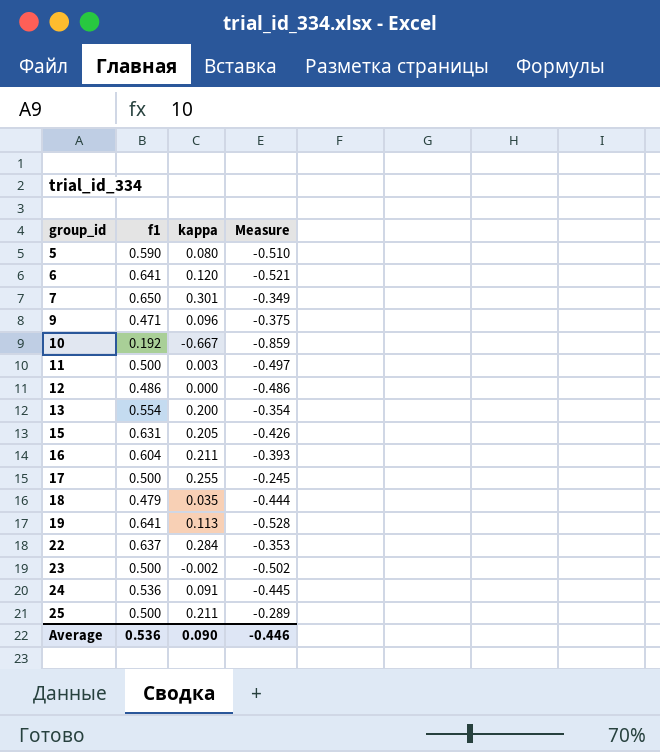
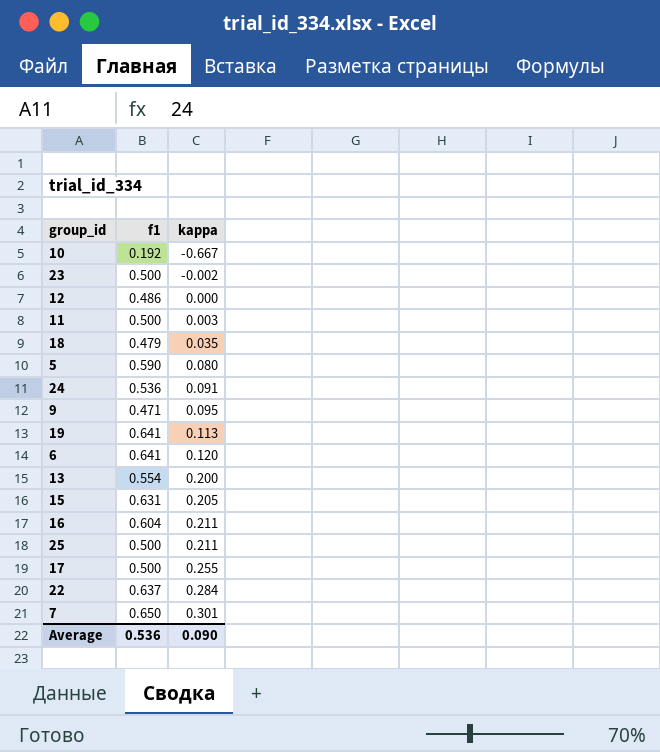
row order: group_id ascending -> kappa ascending
column Measure | formula: [kappa] - [f1] -> none
9 | kappa: 0.096 -> 0.095

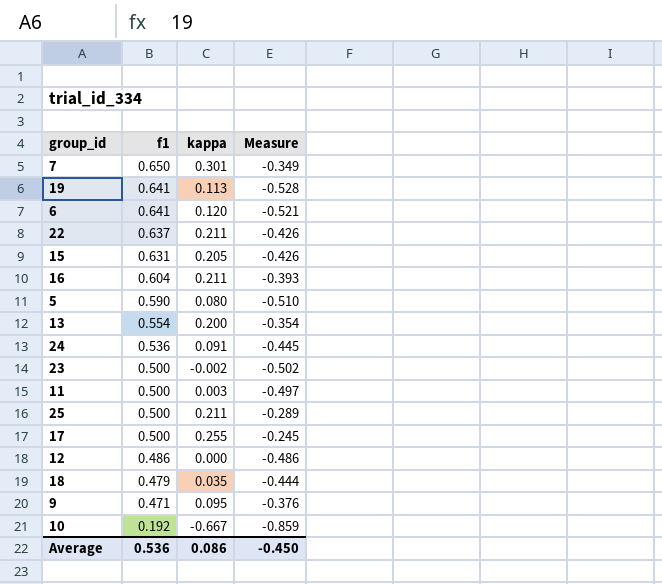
row order: kappa ascending -> f1 descending
column Measure | formula: none -> [kappa] - [f1]
22 | kappa: 0.284 -> 0.211
Average | kappa: 0.090 -> 0.086

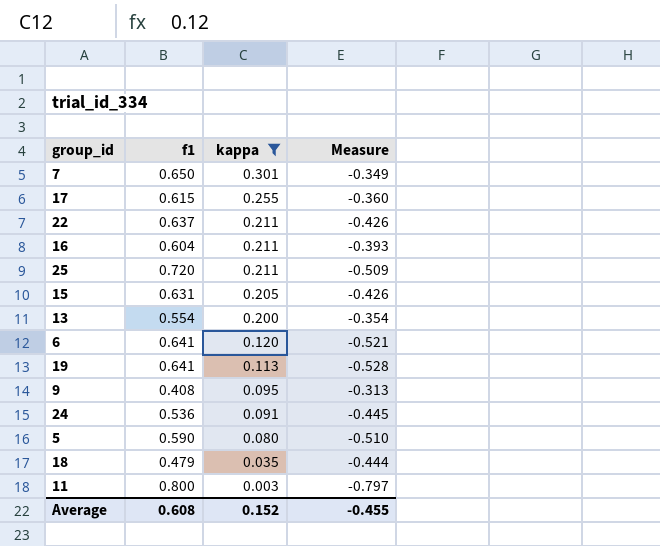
filter: none -> kappa >= 0.003
row order: f1 descending -> kappa descending
17 | f1: 0.500 -> 0.615
17 | Measure: -0.245 -> -0.360
25 | f1: 0.500 -> 0.720
25 | Measure: -0.289 -> -0.509
9 | f1: 0.471 -> 0.408
9 | Measure: -0.376 -> -0.313
11 | f1: 0.500 -> 0.800
11 | Measure: -0.497 -> -0.797
Average | f1: 0.536 -> 0.608
Average | kappa: 0.086 -> 0.152
Average | Measure: -0.450 -> -0.455

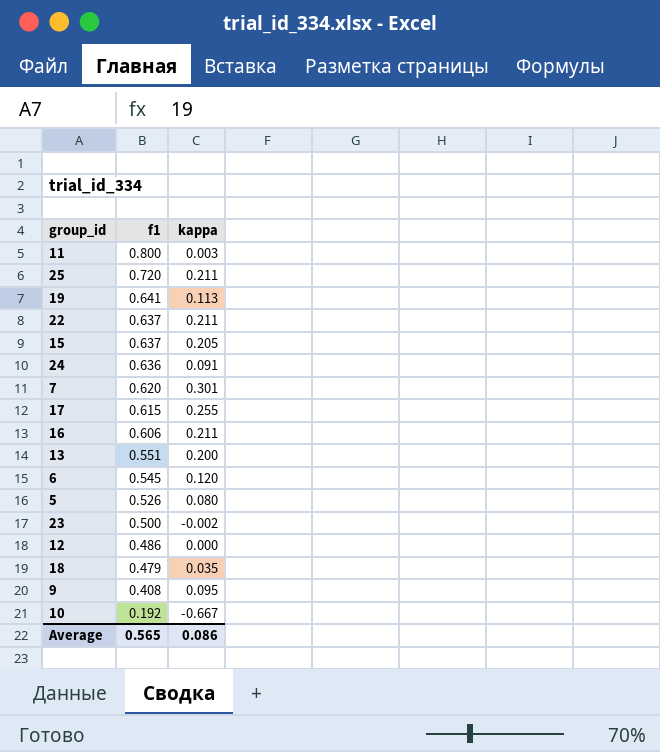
filter: kappa >= 0.003 -> none
row order: kappa descending -> f1 descending
column Measure | formula: [kappa] - [f1] -> none
15 | f1: 0.631 -> 0.637
24 | f1: 0.536 -> 0.636
7 | f1: 0.650 -> 0.620
16 | f1: 0.604 -> 0.606
13 | f1: 0.554 -> 0.551
6 | f1: 0.641 -> 0.545
5 | f1: 0.590 -> 0.526
Average | f1: 0.608 -> 0.565
Average | kappa: 0.152 -> 0.086

